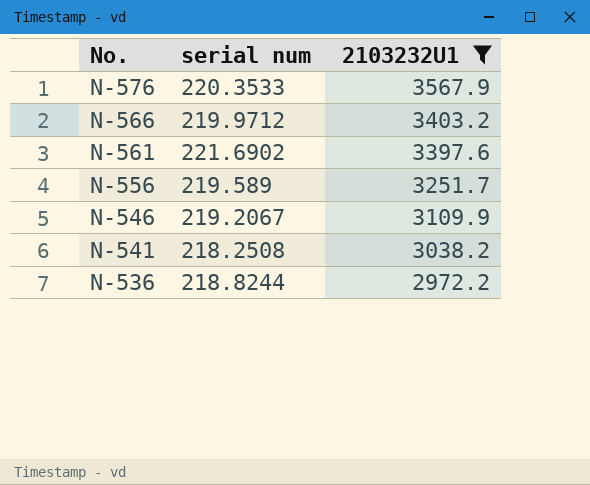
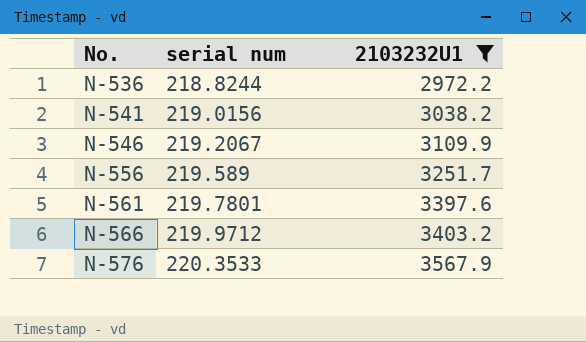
row order: No. descending -> No. ascending
N-541 | serial num: 218.2508 -> 219.0156
N-561 | serial num: 221.6902 -> 219.7801

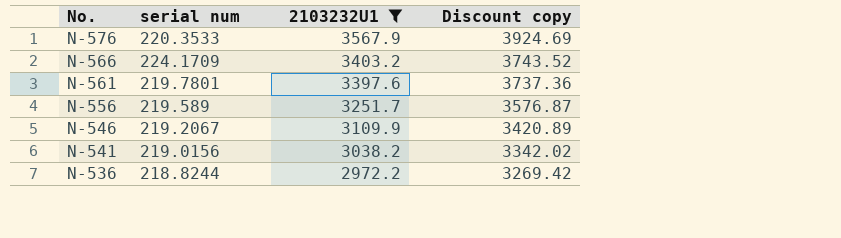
row order: No. ascending -> No. descending
column Discount copy | formula: none -> [2103232U1] * 1.1
N-566 | serial num: 219.9712 -> 224.1709

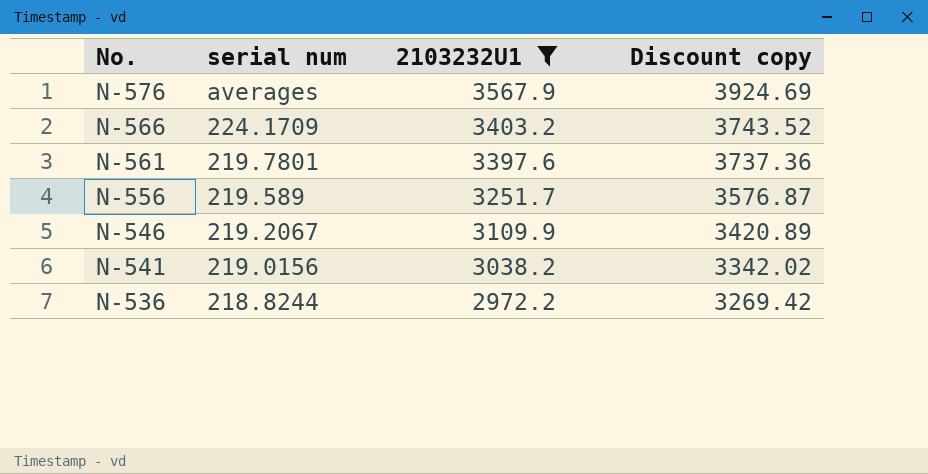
N-576 | serial num: 220.3533 -> averages

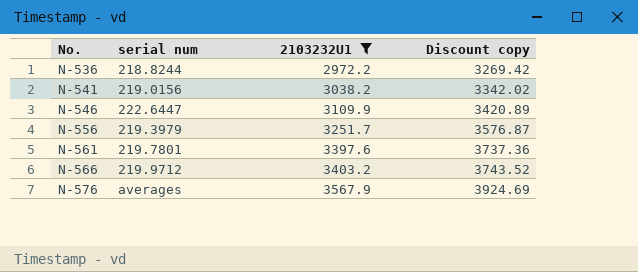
row order: No. descending -> No. ascending
N-546 | serial num: 219.2067 -> 222.6447
N-556 | serial num: 219.589 -> 219.3979
N-566 | serial num: 224.1709 -> 219.9712

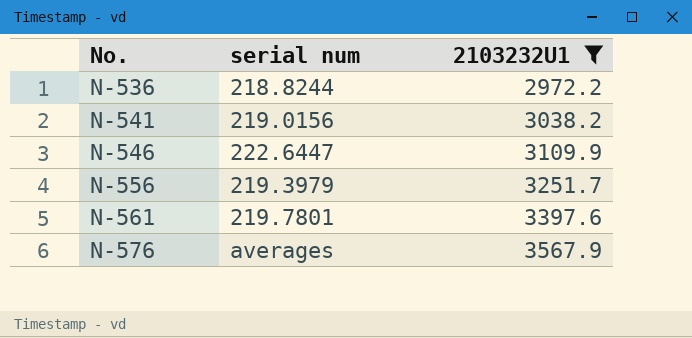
column Discount copy | formula: [2103232U1] * 1.1 -> none
row N-566: 219.9712 | 3403.2 | 3743.52 -> none

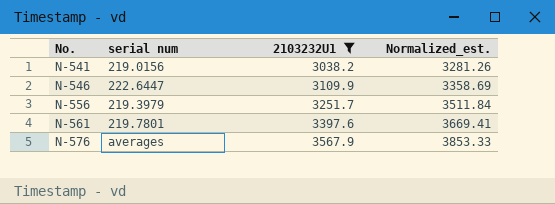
column Normalized_est. | formula: none -> [2103232U1] * 1.08
row N-536: 218.8244 | 2972.2 -> none

